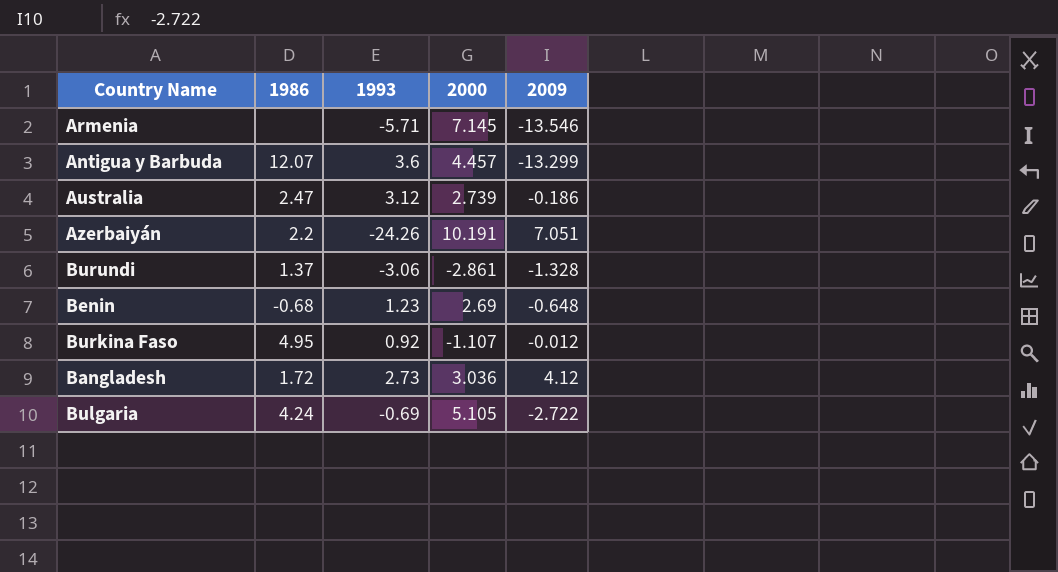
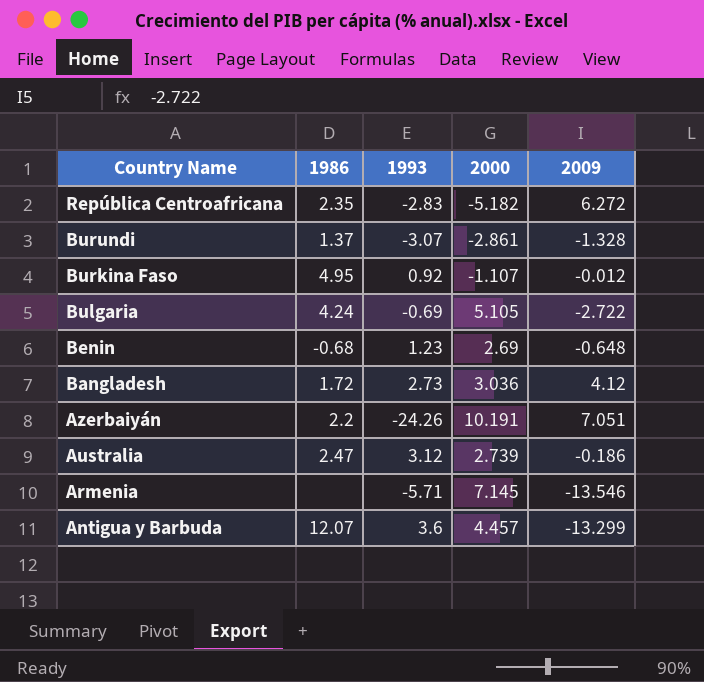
row order: none -> Country Name descending
row República Centroafricana: none -> 2.35 | -2.83 | -5.182 | 6.272
Burundi | 1993: -3.06 -> -3.07

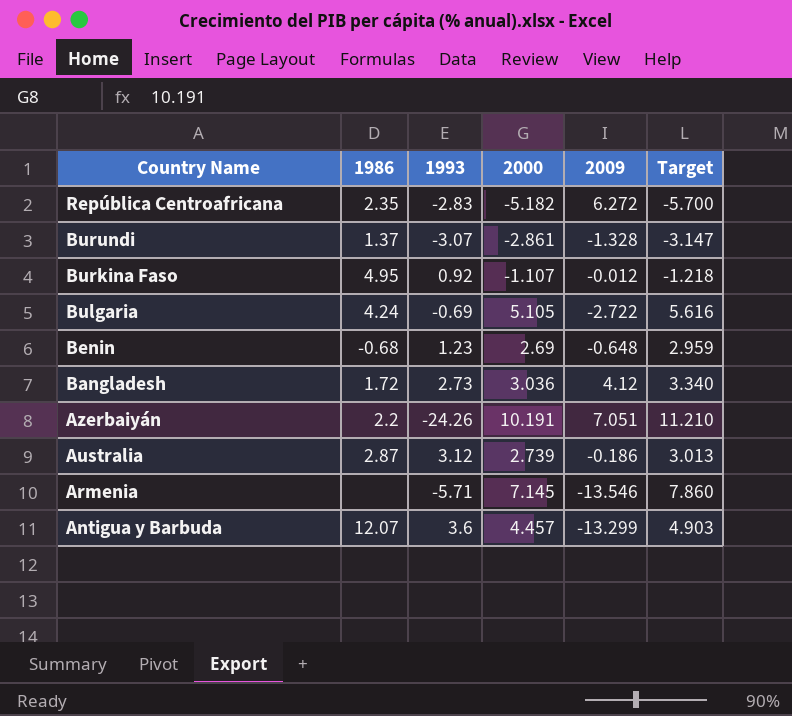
column Target | formula: none -> [2000] * 1.1
Australia | 1986: 2.47 -> 2.87

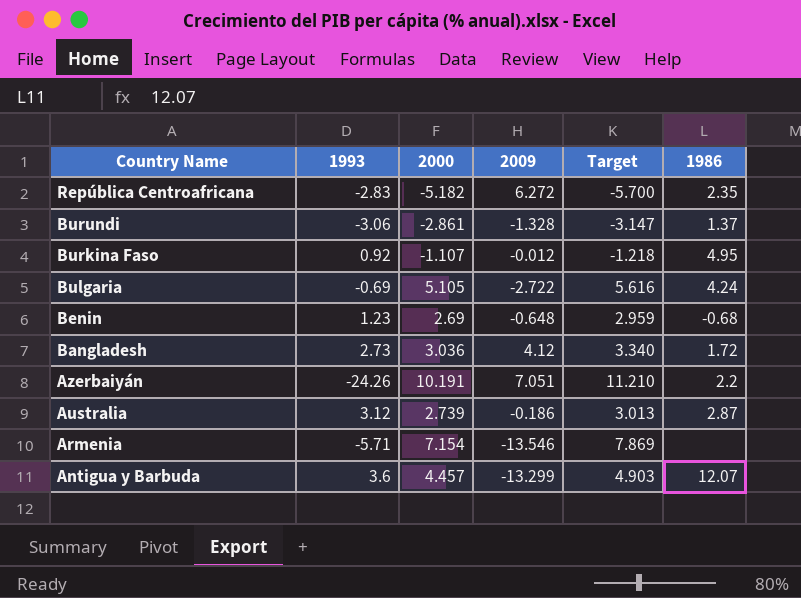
column 1986 | position: 2 -> 6
Burundi | 1993: -3.07 -> -3.06
Armenia | 2000: 7.145 -> 7.154
Armenia | Target: 7.860 -> 7.869

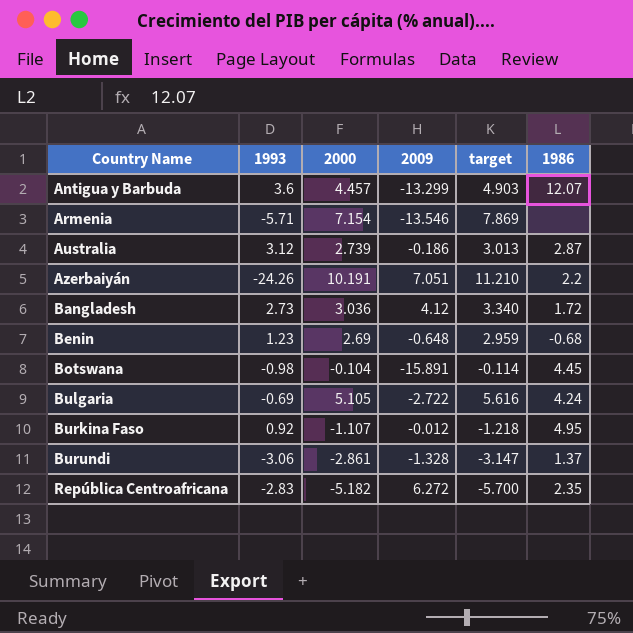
row order: Country Name descending -> Country Name ascending
column name: Target -> target
row Botswana: none -> -0.98 | -0.104 | -15.891 | -0.114 | 4.45

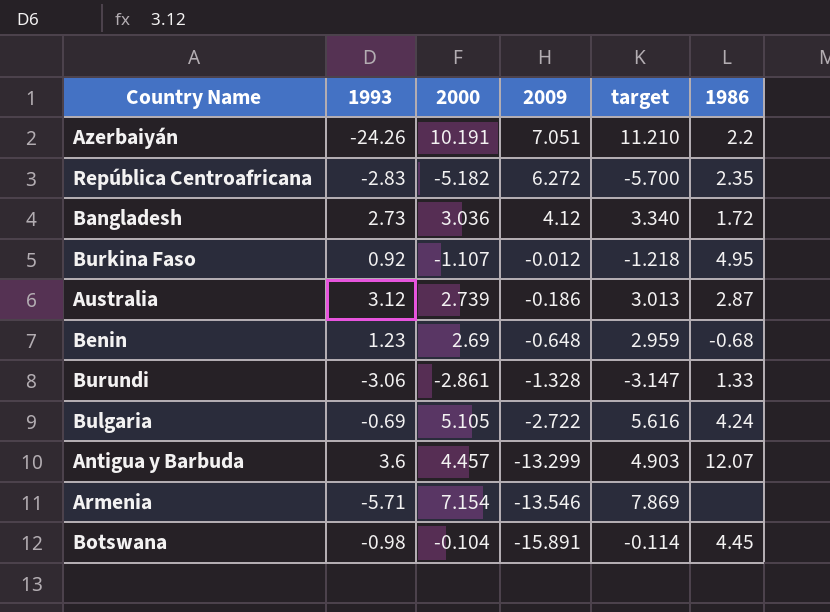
row order: Country Name ascending -> 2009 descending
Burundi | 1986: 1.37 -> 1.33

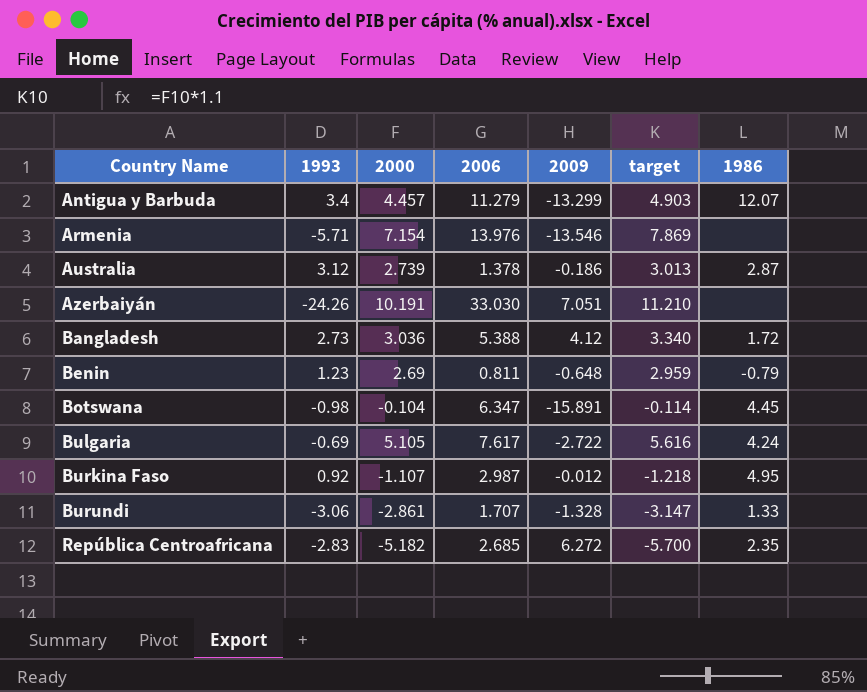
row order: 2009 descending -> Country Name ascending
column 2006 | position: none -> 4
Antigua y Barbuda | 1993: 3.6 -> 3.4
Azerbaiyán | 1986: 2.2 -> none
Benin | 1986: -0.68 -> -0.79

